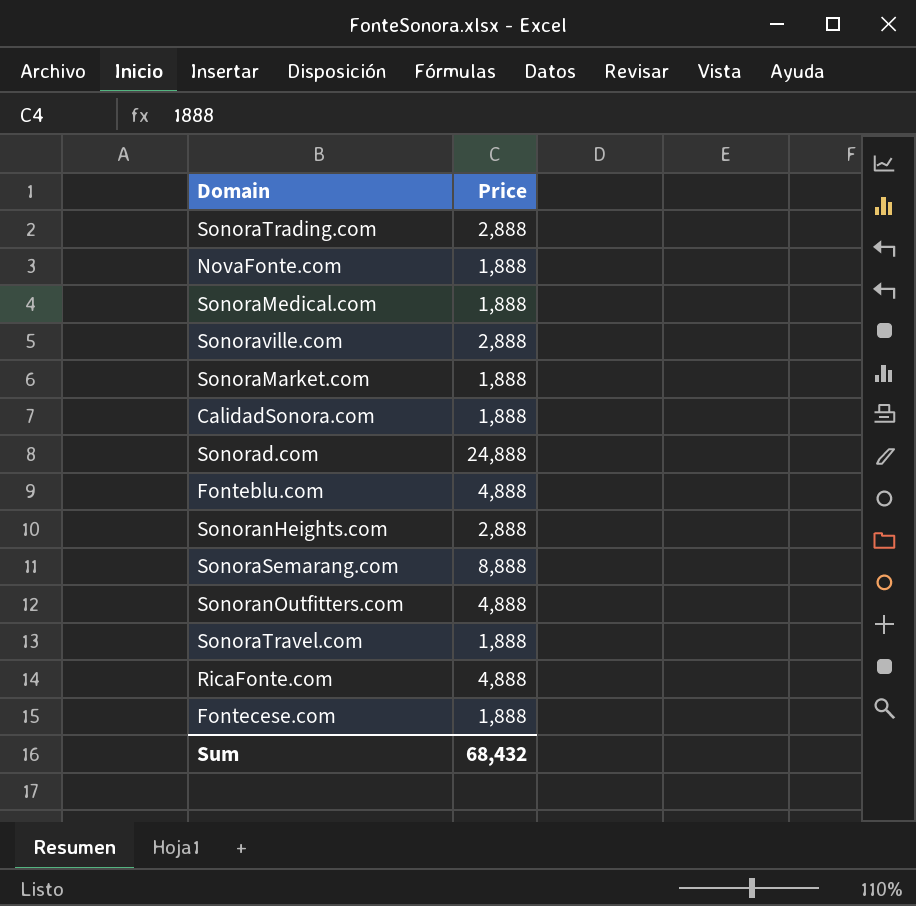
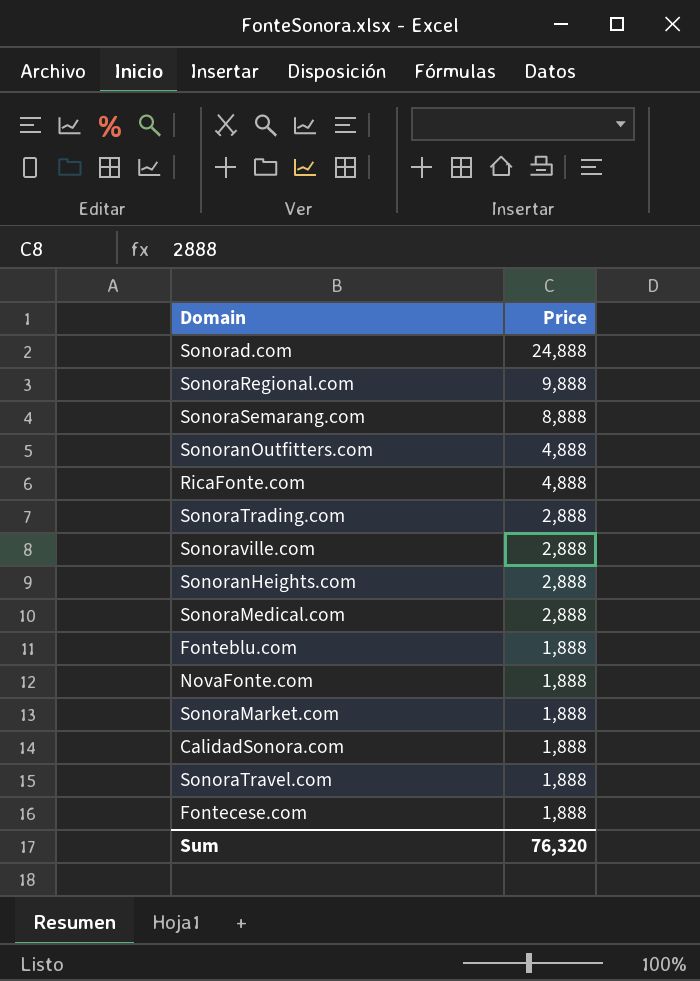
row order: none -> Price descending
row SonoraRegional.com: none -> 9,888
SonoraMedical.com | Price: 1,888 -> 2,888
Fonteblu.com | Price: 4,888 -> 1,888
Sum | Price: 68,432 -> 76,320

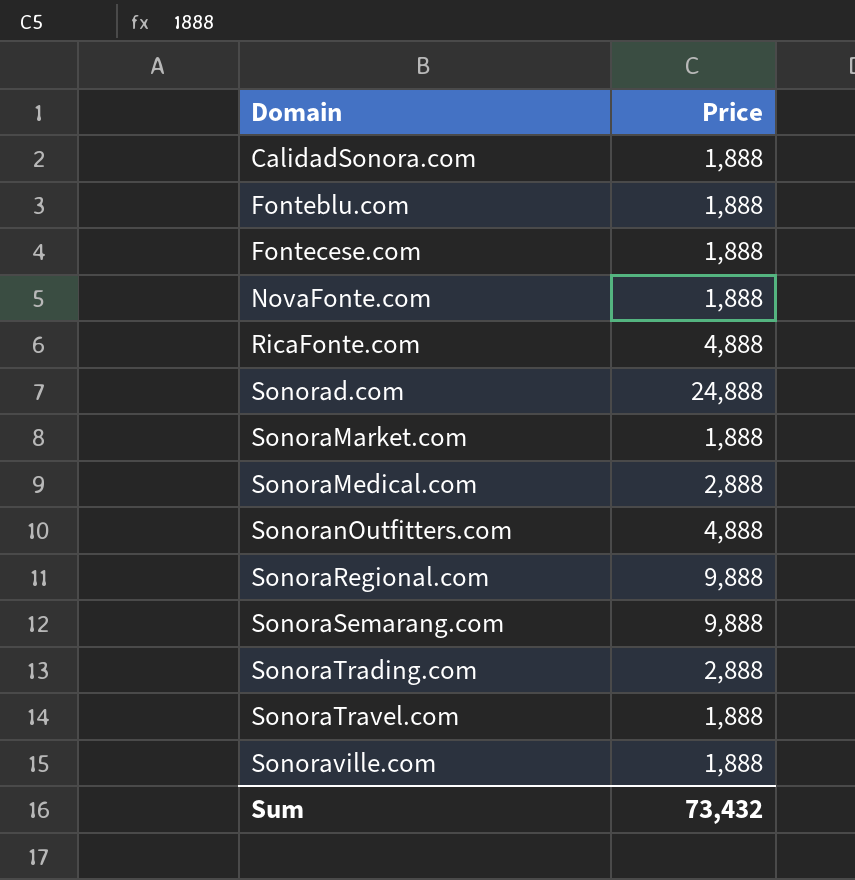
row order: Price descending -> Domain ascending
row SonoranHeights.com: 2,888 -> none
SonoraSemarang.com | Price: 8,888 -> 9,888
Sonoraville.com | Price: 2,888 -> 1,888
Sum | Price: 76,320 -> 73,432

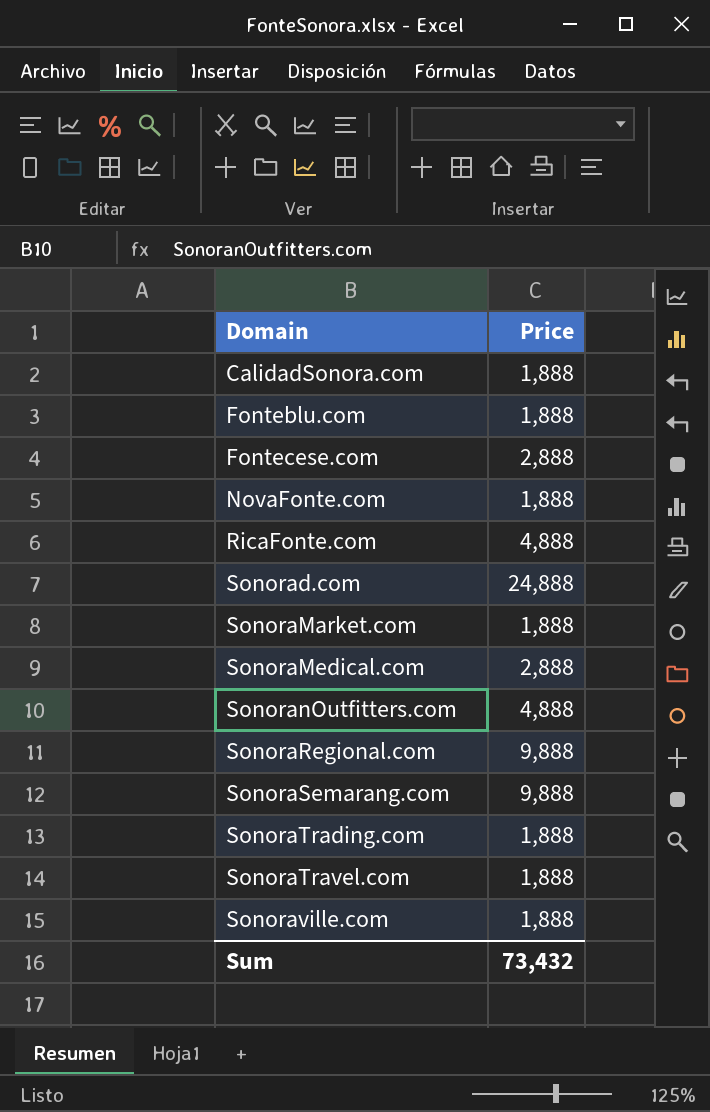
Fontecese.com | Price: 1,888 -> 2,888
SonoraTrading.com | Price: 2,888 -> 1,888

